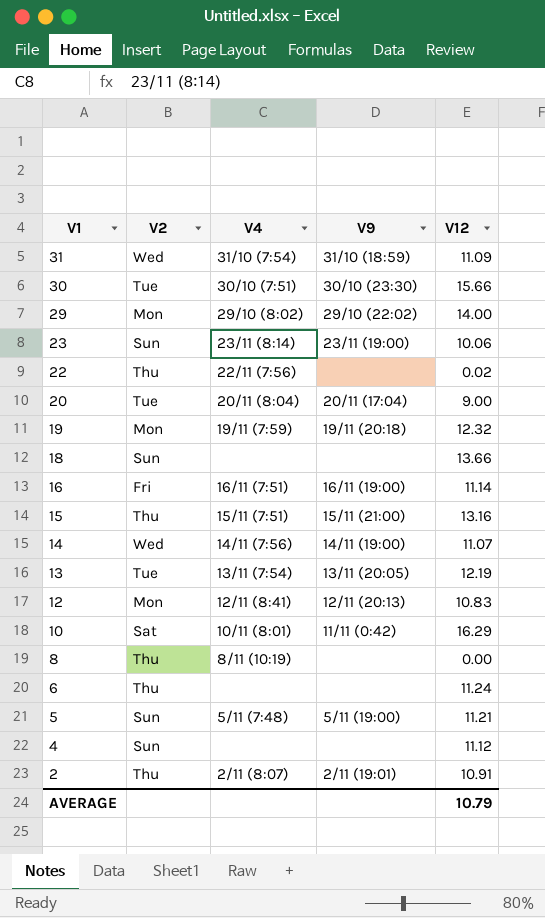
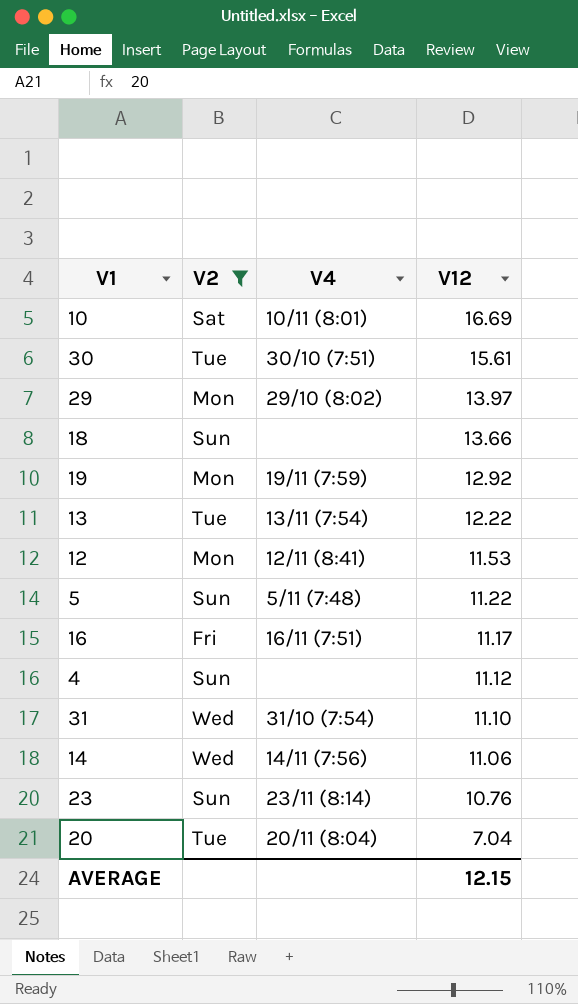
filter: none -> V2 != Thu
row order: V1 descending -> V12 descending
column V9 | position: 4 -> none
10 | V12: 16.29 -> 16.69
30 | V12: 15.66 -> 15.61
29 | V12: 14.00 -> 13.97
19 | V12: 12.32 -> 12.92
13 | V12: 12.19 -> 12.22
12 | V12: 10.83 -> 11.53
5 | V12: 11.21 -> 11.22
16 | V12: 11.14 -> 11.17
31 | V12: 11.09 -> 11.10
14 | V12: 11.07 -> 11.06
23 | V12: 10.06 -> 10.76
20 | V12: 9.00 -> 7.04
AVERAGE | V12: 10.79 -> 12.15

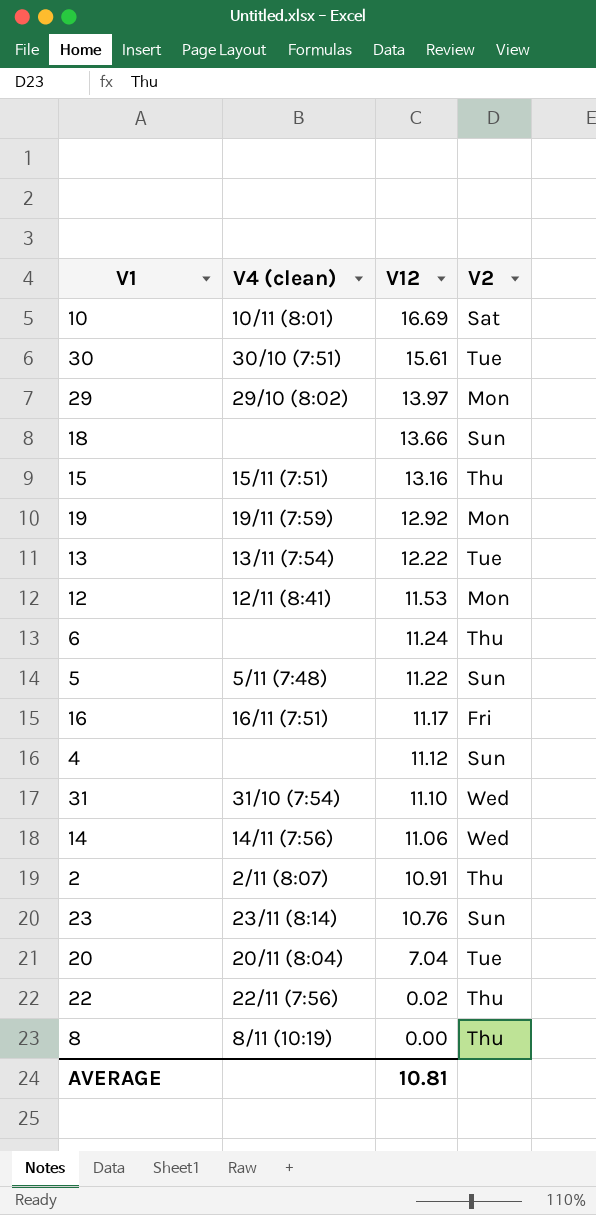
filter: V2 != Thu -> none
column name: V4 -> V4 (clean)
column V2 | position: 2 -> 4
AVERAGE | V12: 12.15 -> 10.81

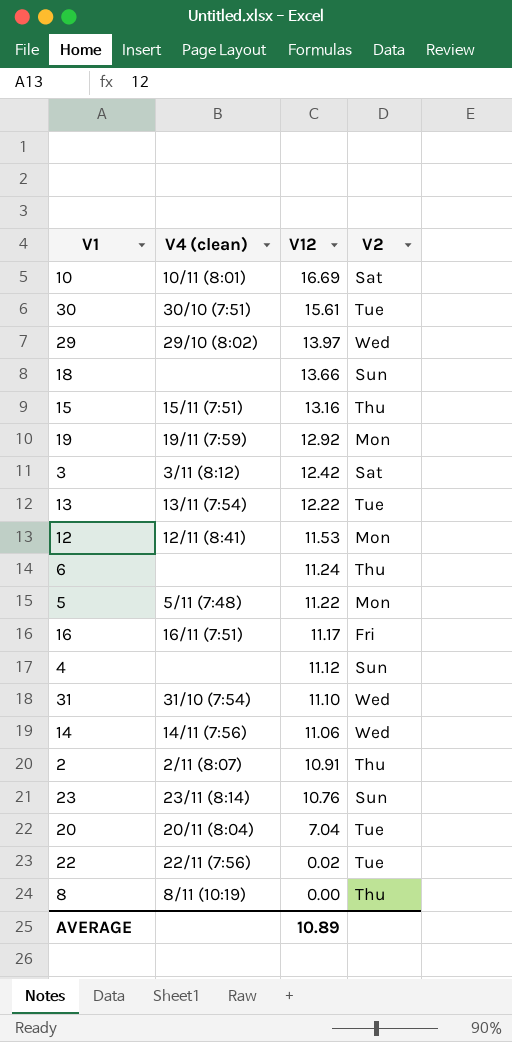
29 | V2: Mon -> Wed
row 3: none -> 3/11 (8:12) | 12.42 | Sat
5 | V2: Sun -> Mon
22 | V2: Thu -> Tue
AVERAGE | V12: 10.81 -> 10.89

